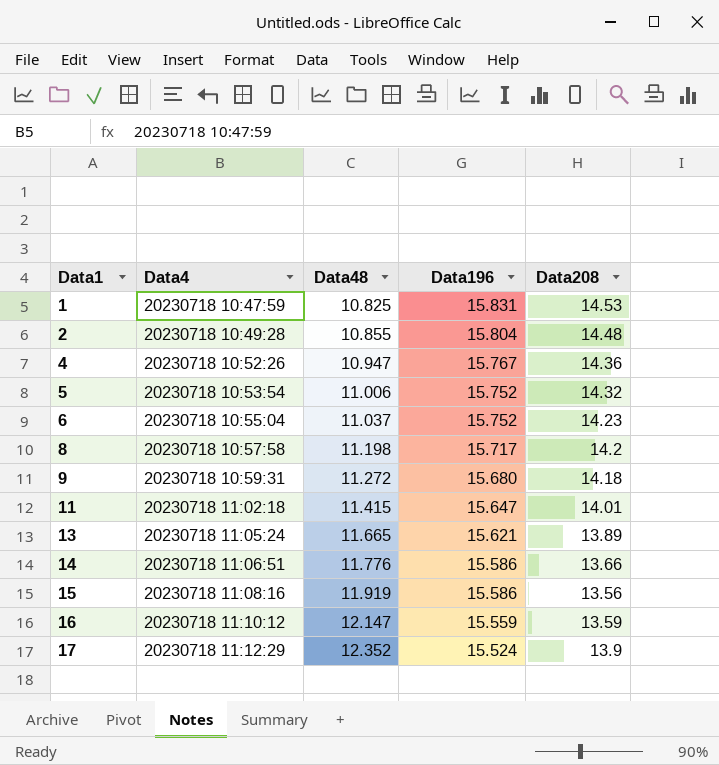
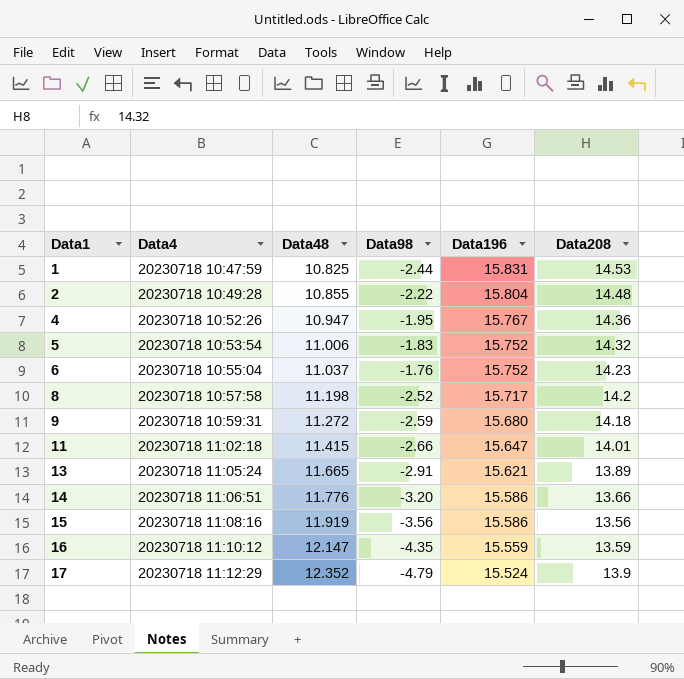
column Data98 | position: none -> 4

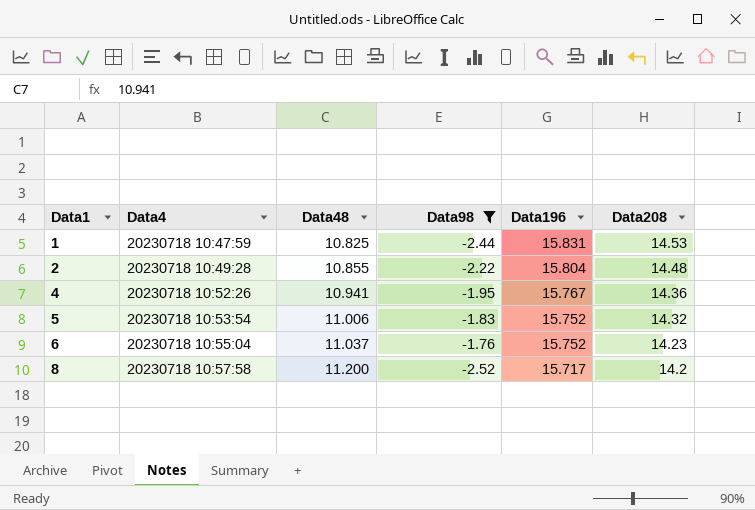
filter: none -> Data98 >= -2.52
4 | Data48: 10.947 -> 10.941
8 | Data48: 11.198 -> 11.200

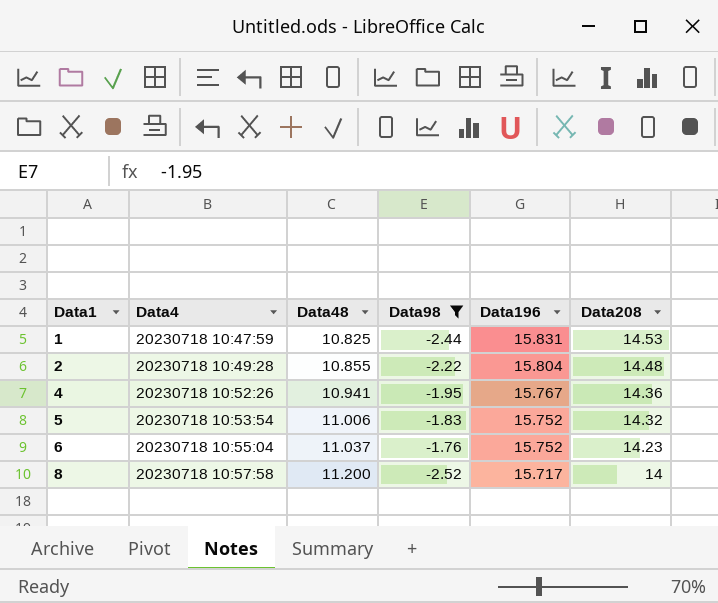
8 | Data208: 14.2 -> 14

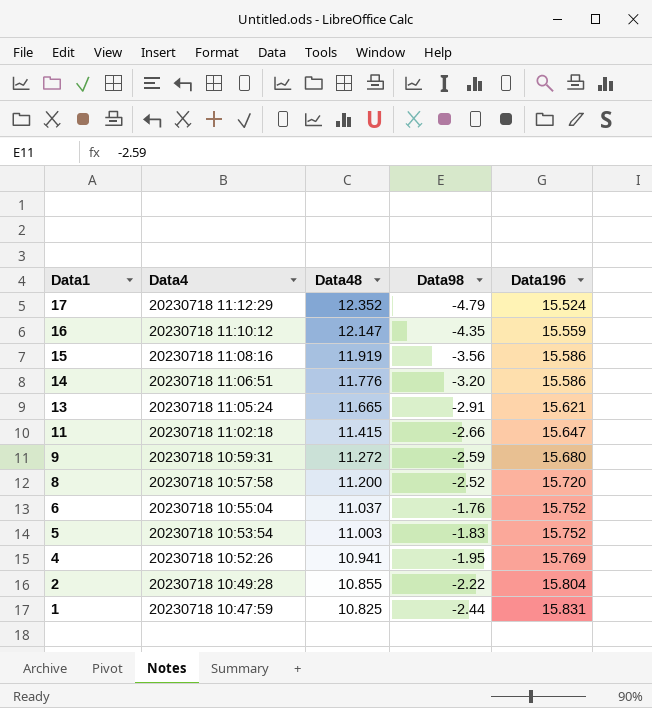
filter: Data98 >= -2.52 -> none
row order: Data1 ascending -> Data1 descending
column Data208 | position: 6 -> none
8 | Data196: 15.717 -> 15.720
5 | Data48: 11.006 -> 11.003
4 | Data196: 15.767 -> 15.769

